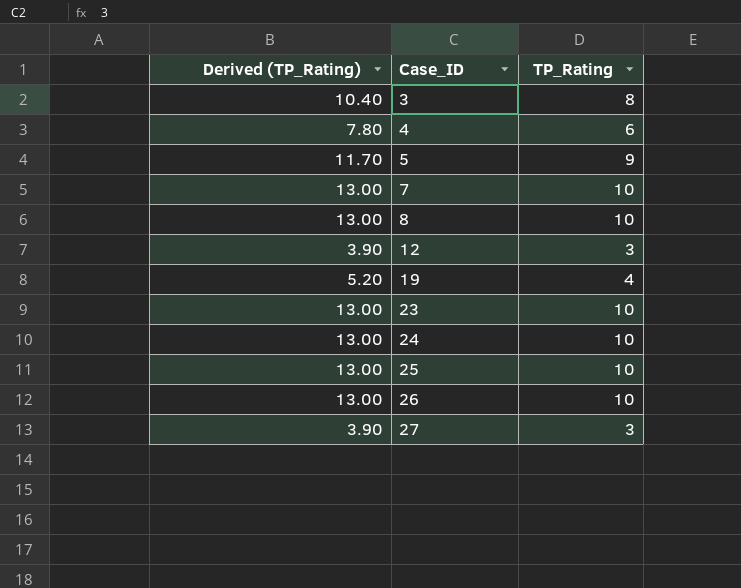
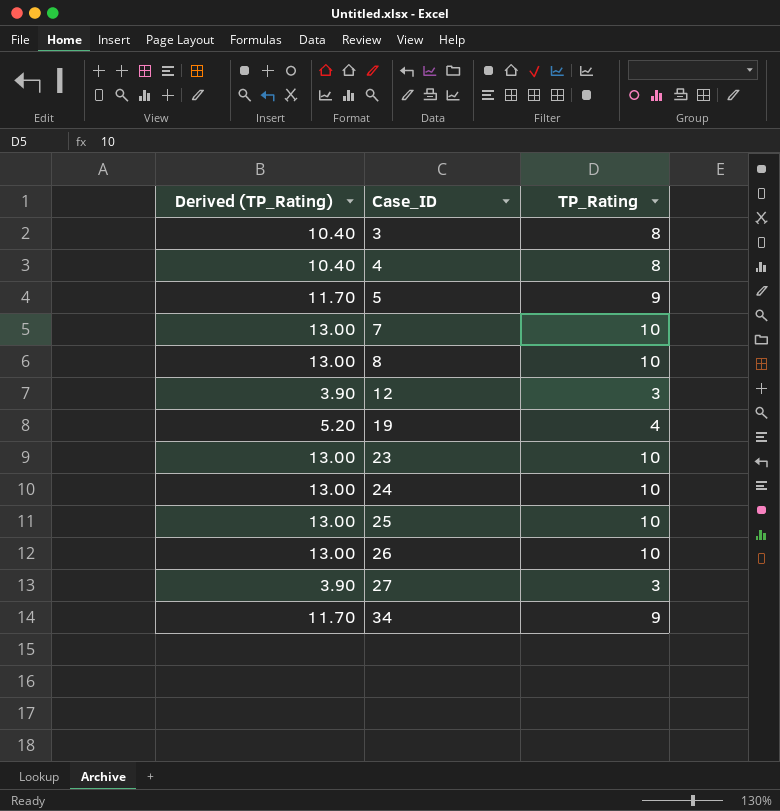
4 | Derived (TP_Rating): 7.80 -> 10.40
4 | TP_Rating: 6 -> 8
row 34: none -> 11.70 | 9

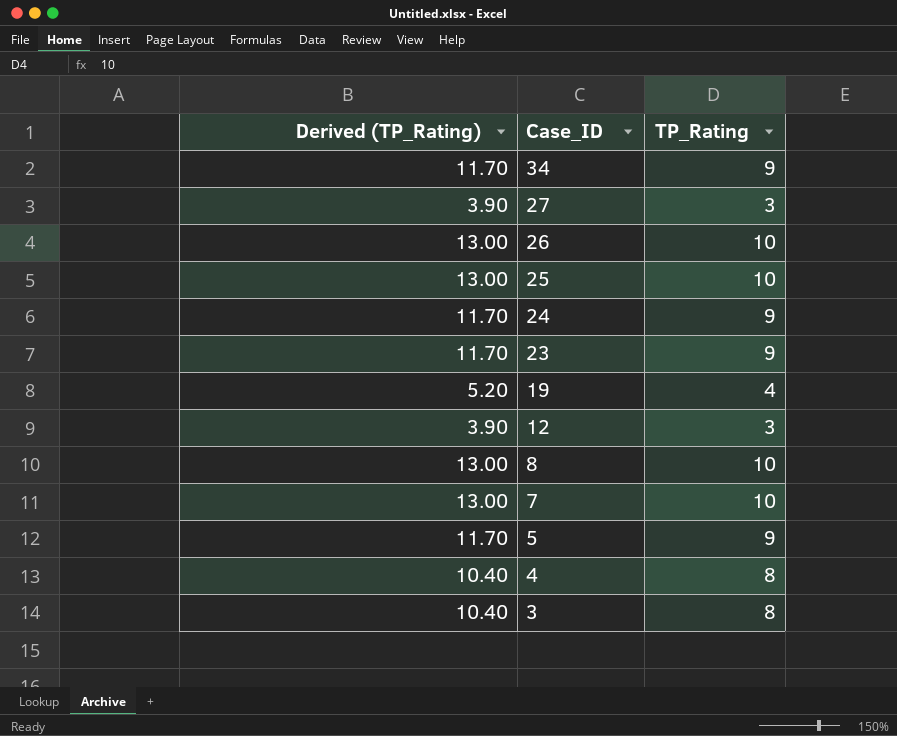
row order: Case_ID ascending -> Case_ID descending
24 | Derived (TP_Rating): 13.00 -> 11.70
24 | TP_Rating: 10 -> 9
23 | Derived (TP_Rating): 13.00 -> 11.70
23 | TP_Rating: 10 -> 9

